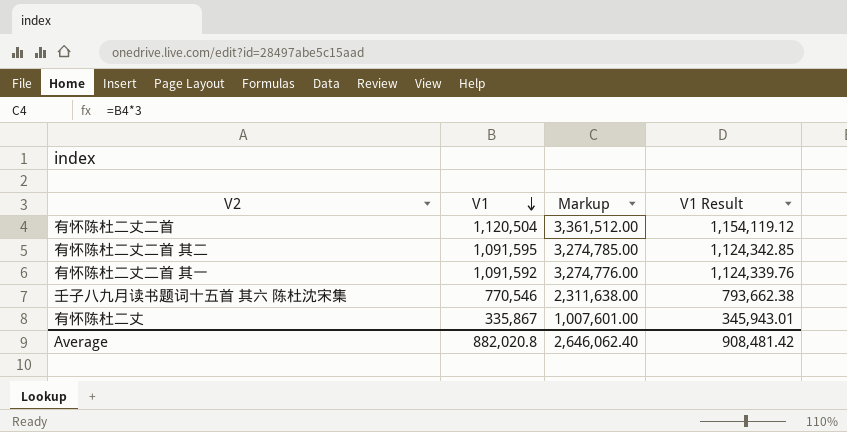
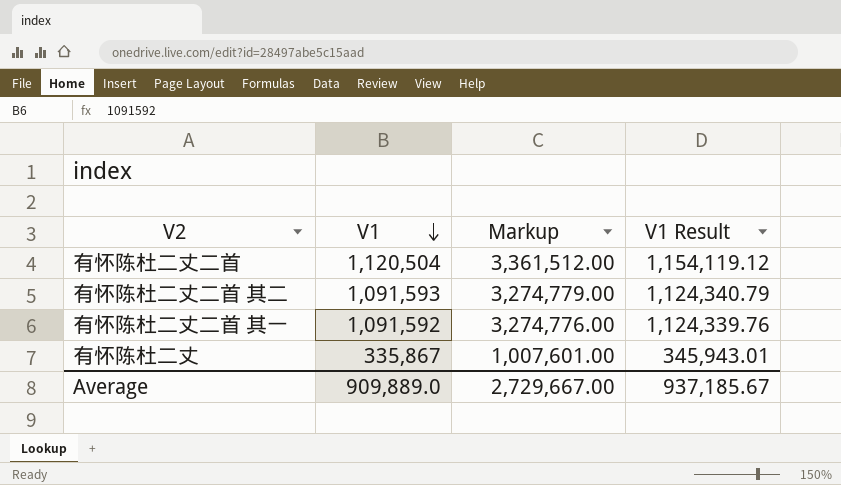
row 壬子八九月读书题词十五首 其六 陈杜沈宋集: 770,546 | 2,311,638.00 | 793,662.38 -> none
有怀陈杜二丈二首 其二 | V1: 1,091,595 -> 1,091,593
有怀陈杜二丈二首 其二 | Markup: 3,274,785.00 -> 3,274,779.00
有怀陈杜二丈二首 其二 | V1 Result: 1,124,342.85 -> 1,124,340.79
Average | V1: 882,020.8 -> 909,889.0
Average | Markup: 2,646,062.40 -> 2,729,667.00
Average | V1 Result: 908,481.42 -> 937,185.67

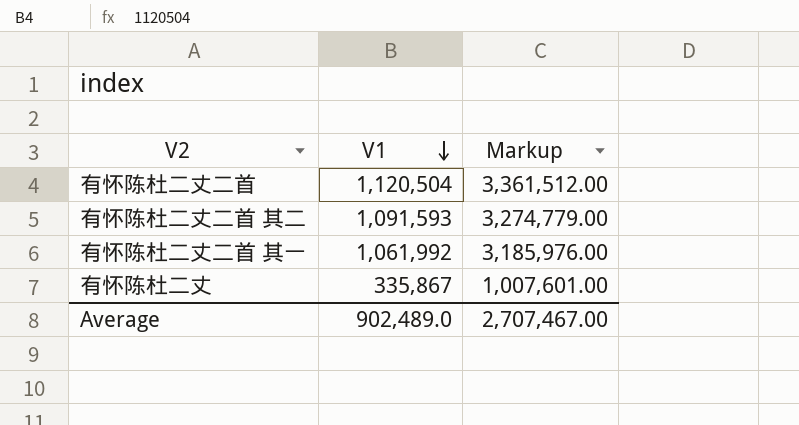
column V1 Result | formula: [V1] * 1.03 -> none
有怀陈杜二丈二首 其一 | V1: 1,091,592 -> 1,061,992
有怀陈杜二丈二首 其一 | Markup: 3,274,776.00 -> 3,185,976.00
Average | V1: 909,889.0 -> 902,489.0
Average | Markup: 2,729,667.00 -> 2,707,467.00

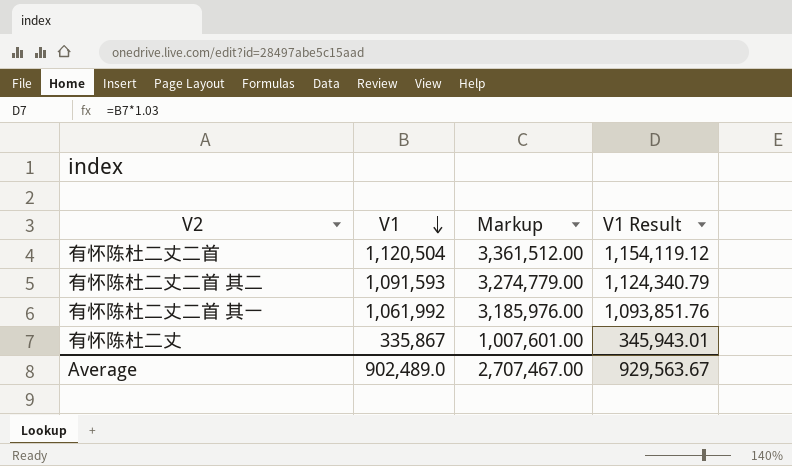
column V1 Result | formula: none -> [V1] * 1.03

